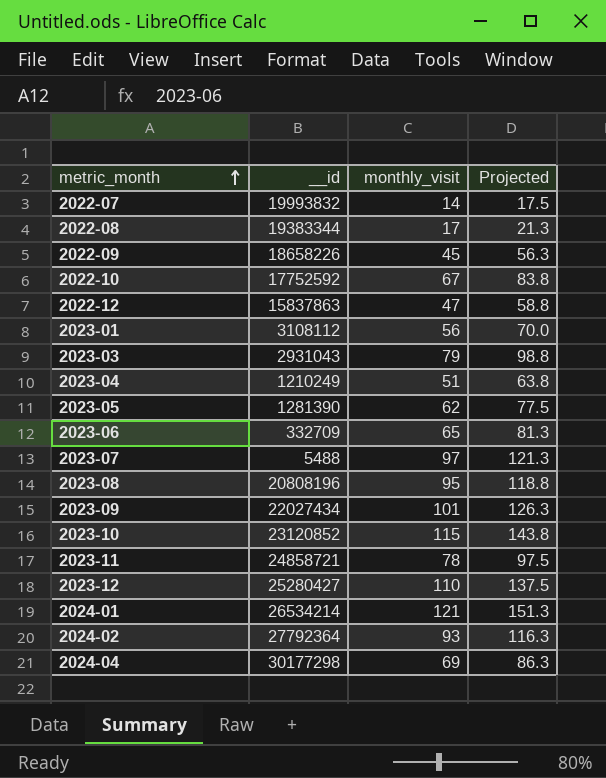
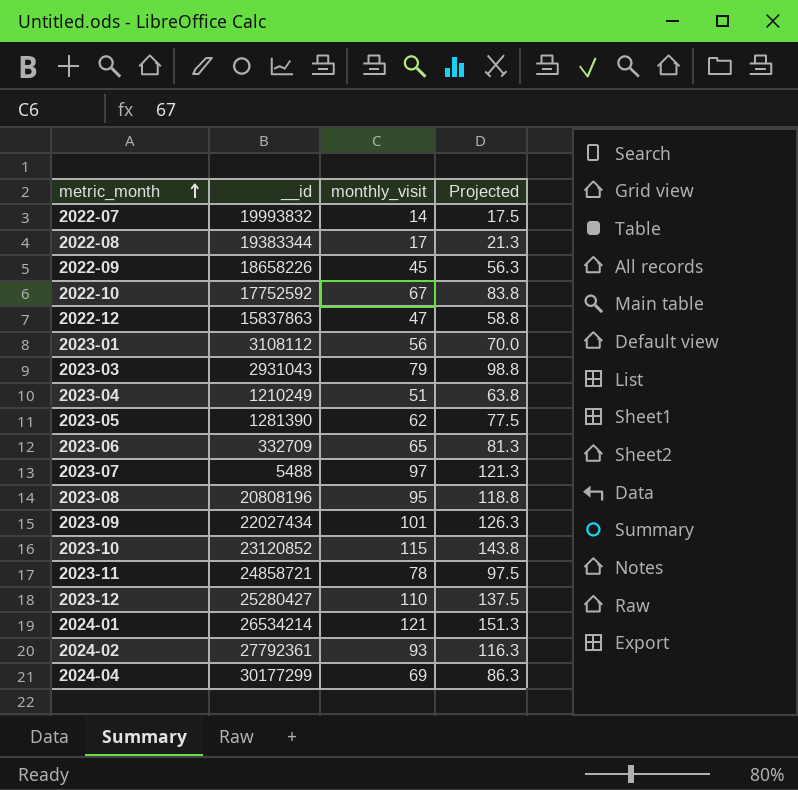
2024-02 | __id: 27792364 -> 27792361
2024-04 | __id: 30177298 -> 30177299

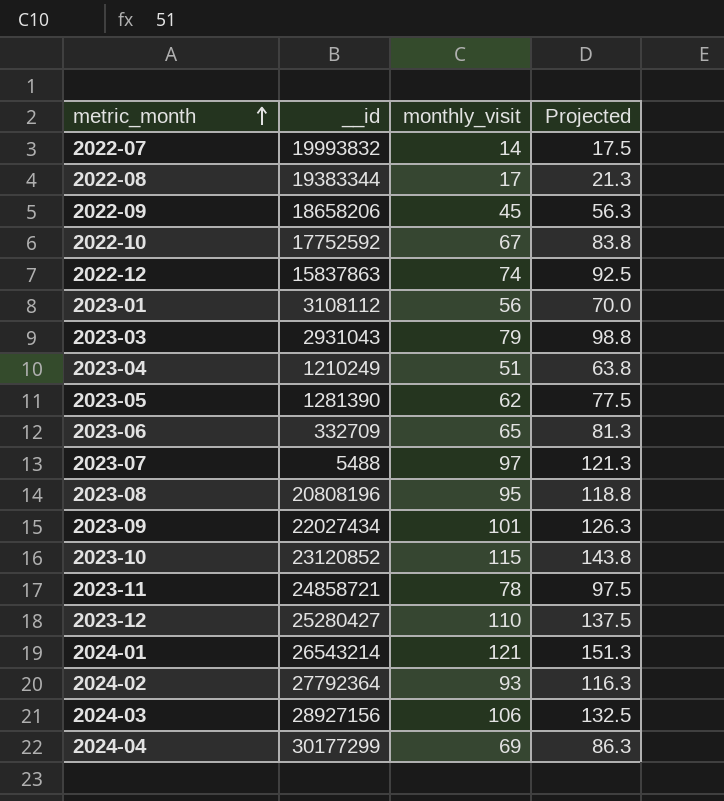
2022-09 | __id: 18658226 -> 18658206
2022-12 | monthly_visit: 47 -> 74
2022-12 | Projected: 58.8 -> 92.5
2024-01 | __id: 26534214 -> 26543214
2024-02 | __id: 27792361 -> 27792364
row 2024-03: none -> 28927156 | 106 | 132.5

